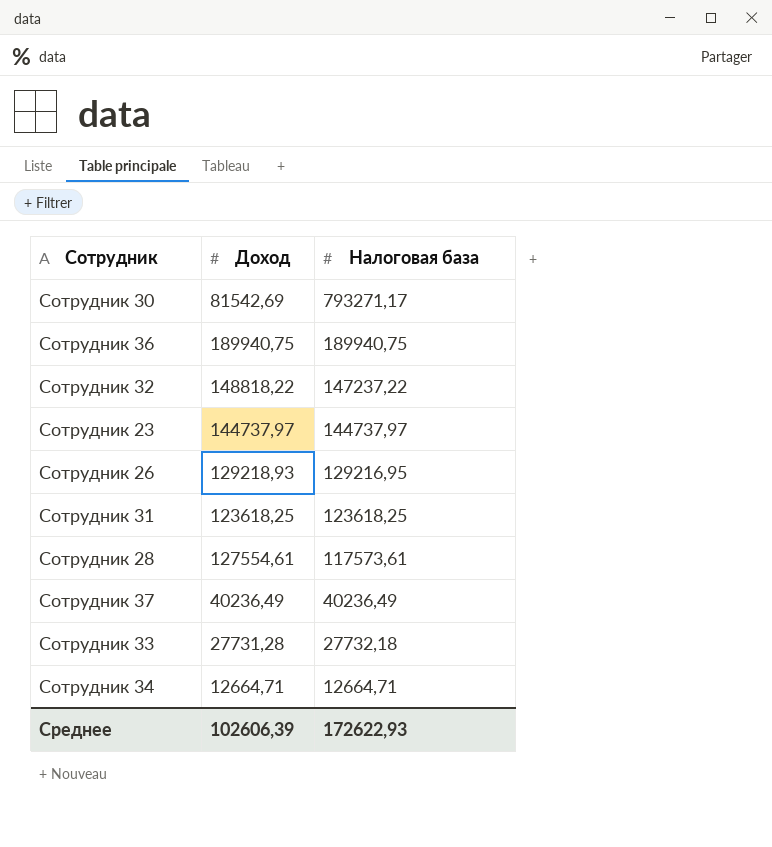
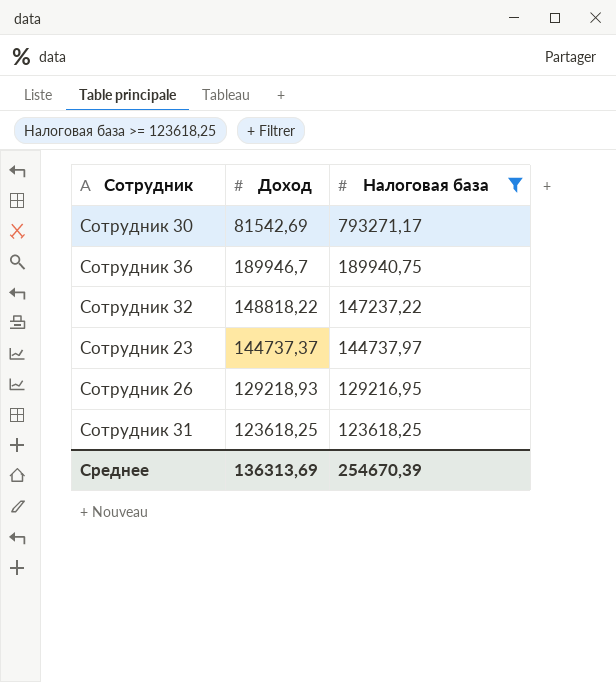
filter: none -> Налоговая база >= 123618,25
Сотрудник 36 | Доход: 189940,75 -> 189946,7
Сотрудник 23 | Доход: 144737,97 -> 144737,37
Среднее | Доход: 102606,39 -> 136313,69
Среднее | Налоговая база: 172622,93 -> 254670,39

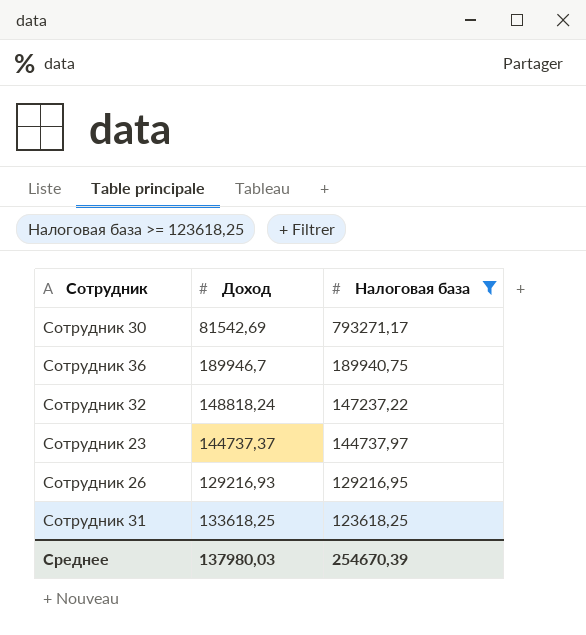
Сотрудник 32 | Доход: 148818,22 -> 148818,24
Сотрудник 26 | Доход: 129218,93 -> 129216,93
Сотрудник 31 | Доход: 123618,25 -> 133618,25
Среднее | Доход: 136313,69 -> 137980,03

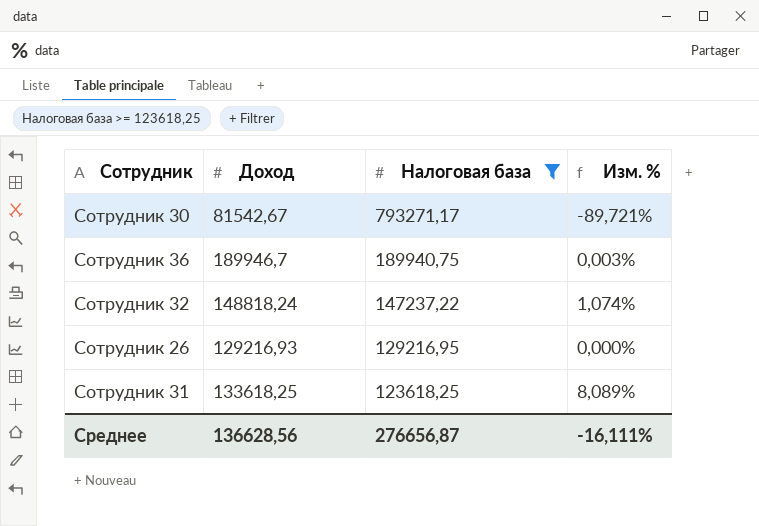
column Изм. % | formula: none -> ([Доход] - [Налоговая база]) / [Налоговая база]
row Сотрудник 23: 144737,37 | 144737,97 -> none
Сотрудник 30 | Доход: 81542,69 -> 81542,67
Среднее | Доход: 137980,03 -> 136628,56
Среднее | Налоговая база: 254670,39 -> 276656,87

